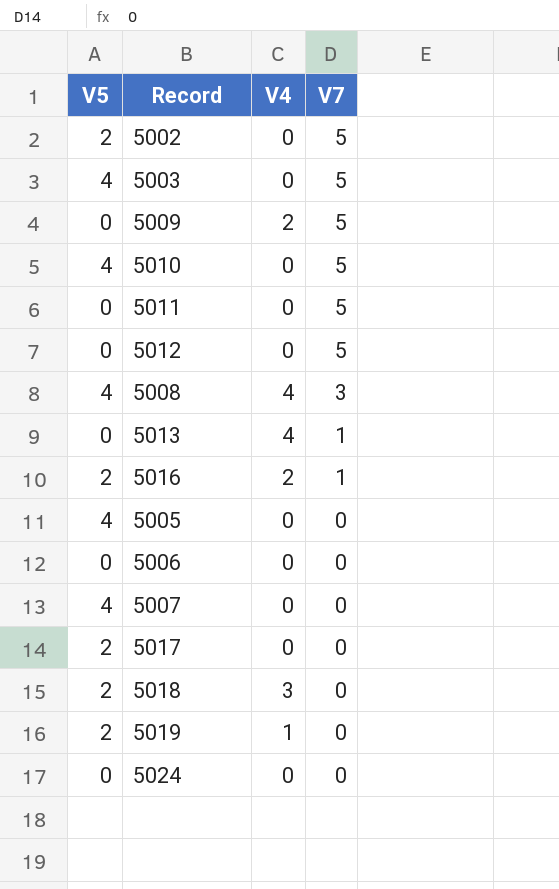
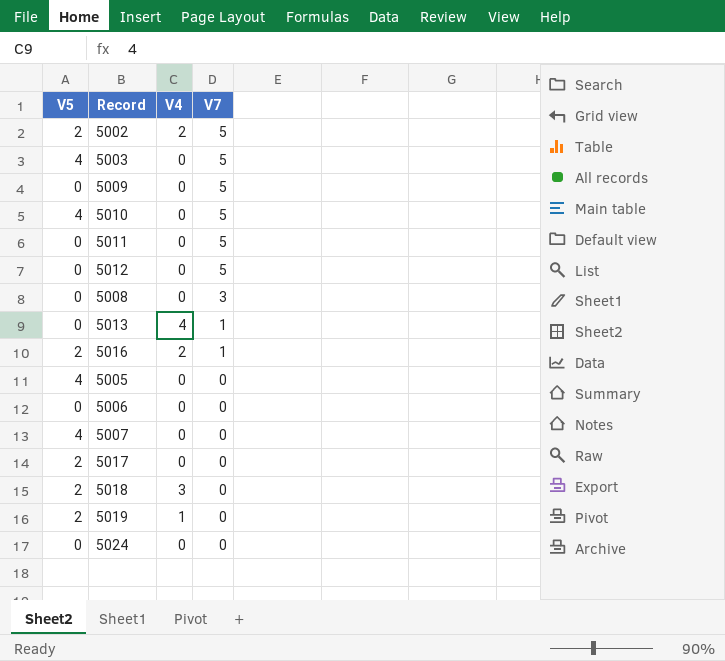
5002 | V4: 0 -> 2
5009 | V4: 2 -> 0
5008 | V5: 4 -> 0
5008 | V4: 4 -> 0

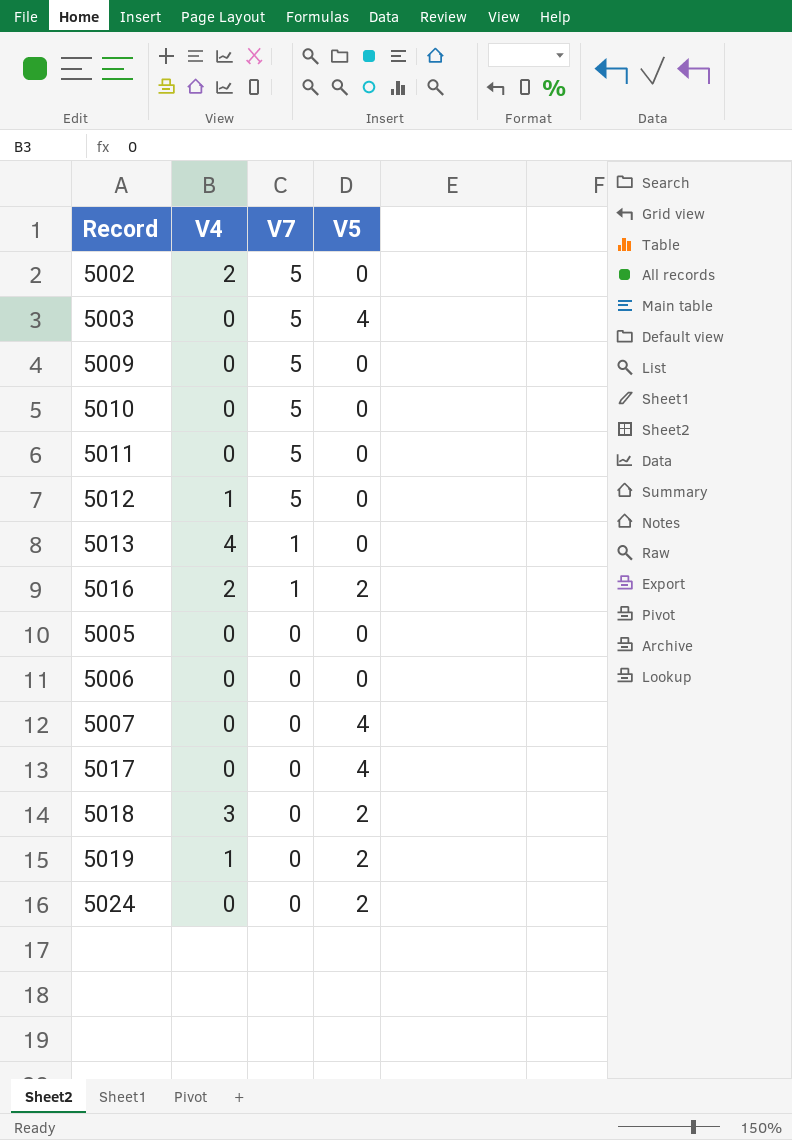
column V5 | position: 1 -> 4
row 5008: 0 | 0 | 3 -> none
5002 | V5: 2 -> 0
5010 | V5: 4 -> 0
5012 | V4: 0 -> 1
5005 | V5: 4 -> 0
5017 | V5: 2 -> 4
5024 | V5: 0 -> 2

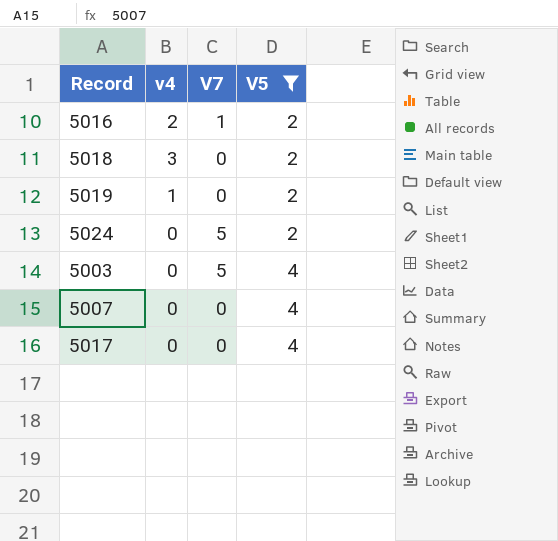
filter: none -> V5 != 0
row order: V7 descending -> V5 ascending
column name: V4 -> v4
5024 | V7: 0 -> 5

